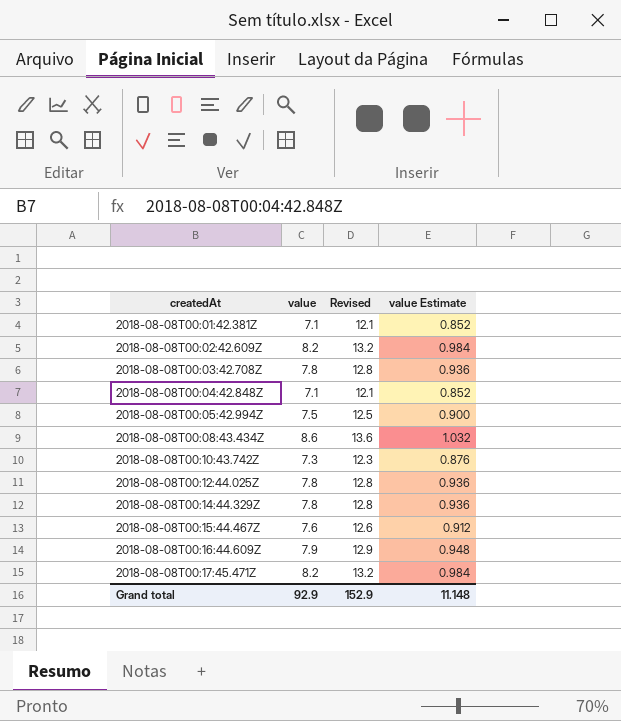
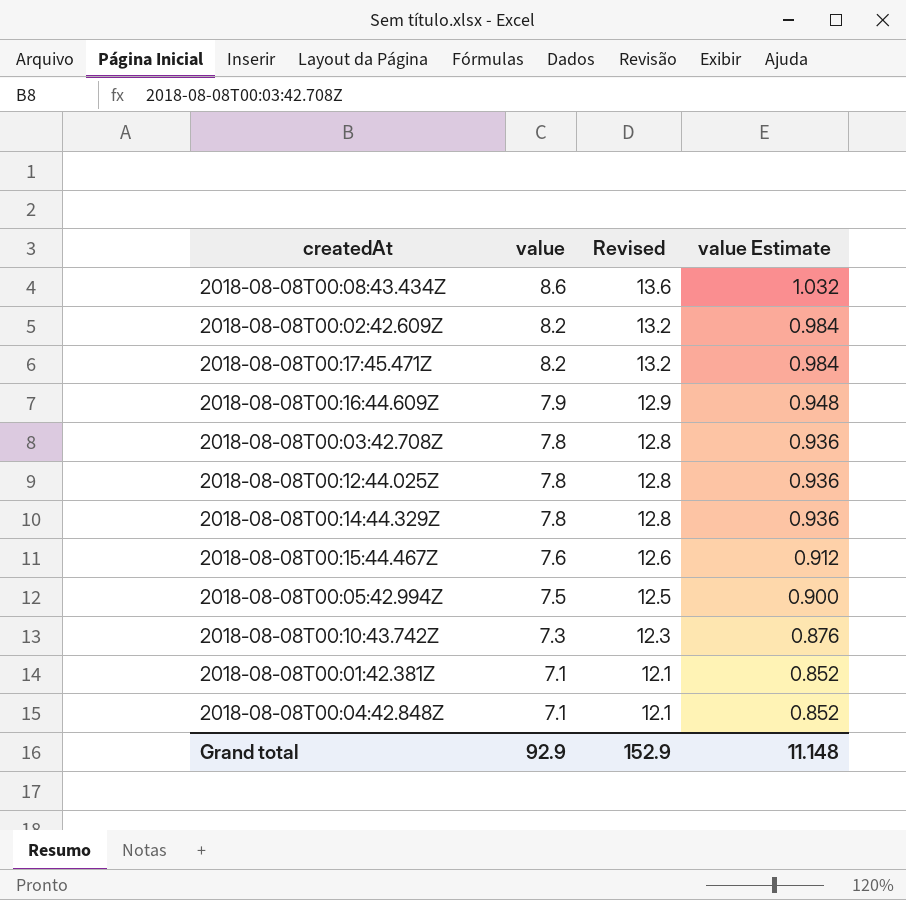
row order: createdAt ascending -> value descending

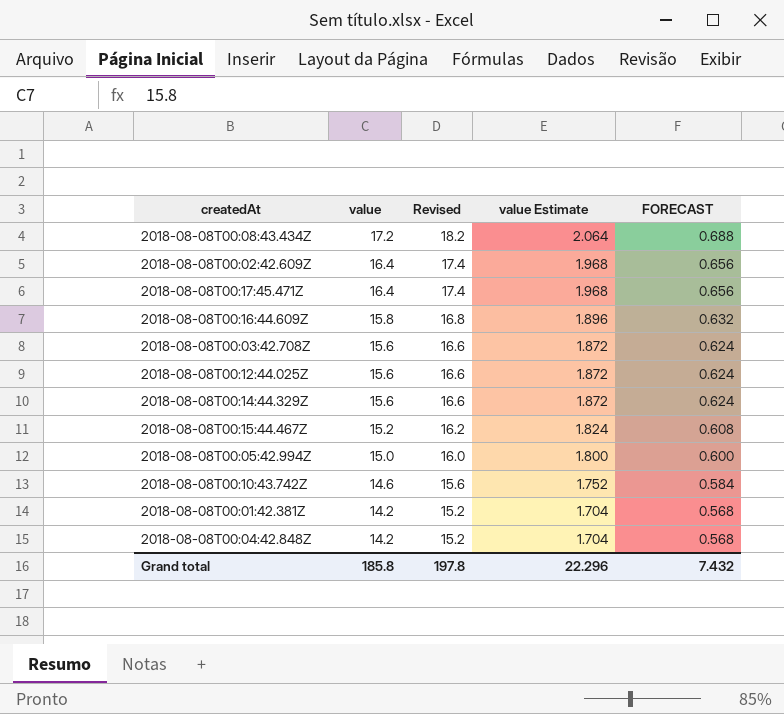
column Revised | formula: [value] + 5 -> [value] + 1
column FORECAST | formula: none -> [value] * 0.04
2018-08-08T00:08:43.434Z | value: 8.6 -> 17.2
2018-08-08T00:08:43.434Z | value Estimate: 1.032 -> 2.064
2018-08-08T00:02:42.609Z | value: 8.2 -> 16.4
2018-08-08T00:02:42.609Z | value Estimate: 0.984 -> 1.968
2018-08-08T00:17:45.471Z | value: 8.2 -> 16.4
2018-08-08T00:17:45.471Z | value Estimate: 0.984 -> 1.968
2018-08-08T00:16:44.609Z | value: 7.9 -> 15.8
2018-08-08T00:16:44.609Z | value Estimate: 0.948 -> 1.896
2018-08-08T00:03:42.708Z | value: 7.8 -> 15.6
2018-08-08T00:03:42.708Z | value Estimate: 0.936 -> 1.872
2018-08-08T00:12:44.025Z | value: 7.8 -> 15.6
2018-08-08T00:12:44.025Z | value Estimate: 0.936 -> 1.872
2018-08-08T00:14:44.329Z | value: 7.8 -> 15.6
2018-08-08T00:14:44.329Z | value Estimate: 0.936 -> 1.872
2018-08-08T00:15:44.467Z | value: 7.6 -> 15.2
2018-08-08T00:15:44.467Z | value Estimate: 0.912 -> 1.824
2018-08-08T00:05:42.994Z | value: 7.5 -> 15.0
2018-08-08T00:05:42.994Z | value Estimate: 0.900 -> 1.800
2018-08-08T00:10:43.742Z | value: 7.3 -> 14.6
2018-08-08T00:10:43.742Z | value Estimate: 0.876 -> 1.752
2018-08-08T00:01:42.381Z | value: 7.1 -> 14.2
2018-08-08T00:01:42.381Z | value Estimate: 0.852 -> 1.704
2018-08-08T00:04:42.848Z | value: 7.1 -> 14.2
2018-08-08T00:04:42.848Z | value Estimate: 0.852 -> 1.704
Grand total | value: 92.9 -> 185.8
Grand total | Revised: 152.9 -> 197.8
Grand total | value Estimate: 11.148 -> 22.296

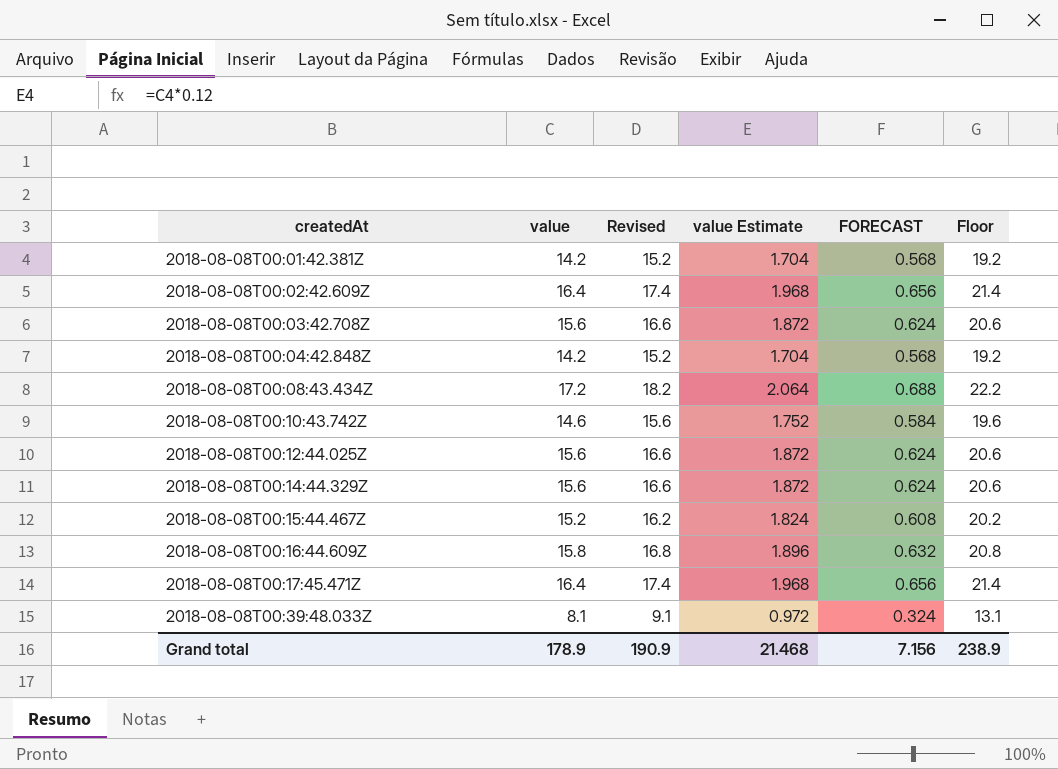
row order: value descending -> createdAt ascending
column Floor | formula: none -> [value] + 5
row 2018-08-08T00:05:42.994Z: 15.0 | 16.0 | 1.800 | 0.600 -> none
row 2018-08-08T00:39:48.033Z: none -> 8.1 | 9.1 | 0.972 | 0.324 | 13.1
Grand total | value: 185.8 -> 178.9
Grand total | Revised: 197.8 -> 190.9
Grand total | value Estimate: 22.296 -> 21.468
Grand total | FORECAST: 7.432 -> 7.156

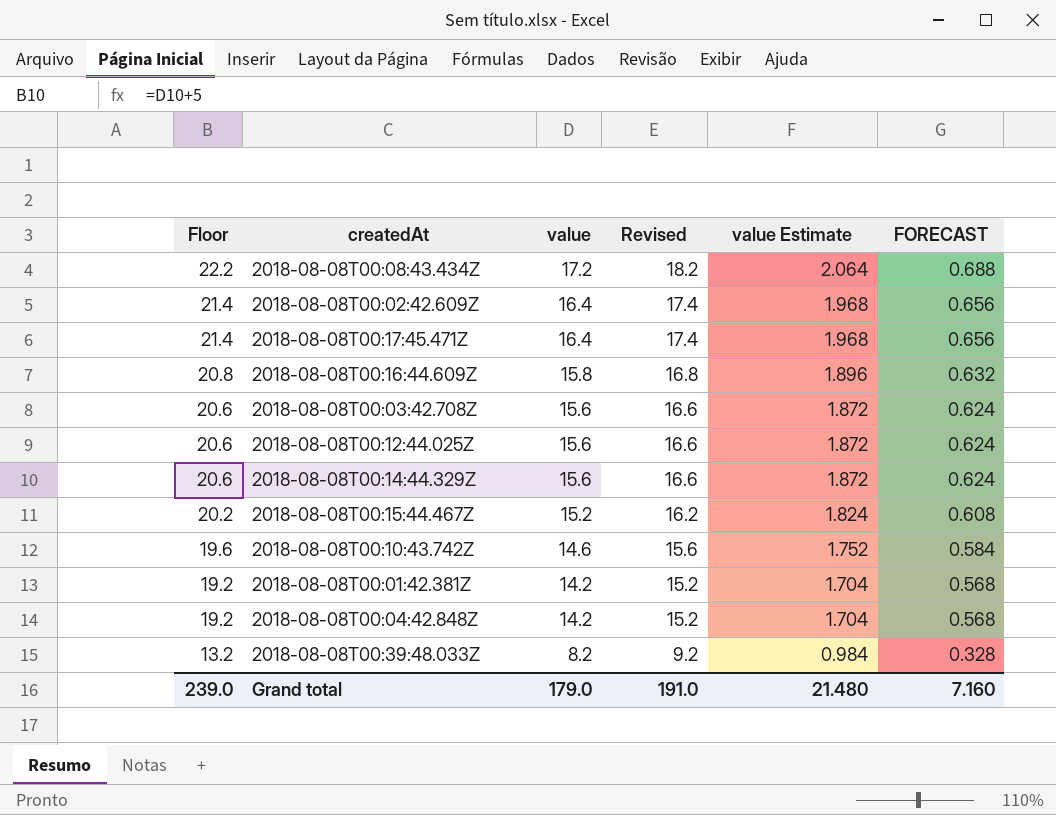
row order: createdAt ascending -> Floor descending
column Floor | position: 6 -> 1
2018-08-08T00:39:48.033Z | Floor: 13.1 -> 13.2
2018-08-08T00:39:48.033Z | value: 8.1 -> 8.2
2018-08-08T00:39:48.033Z | Revised: 9.1 -> 9.2
2018-08-08T00:39:48.033Z | value Estimate: 0.972 -> 0.984
2018-08-08T00:39:48.033Z | FORECAST: 0.324 -> 0.328
Grand total | Floor: 238.9 -> 239.0
Grand total | value: 178.9 -> 179.0
Grand total | Revised: 190.9 -> 191.0
Grand total | value Estimate: 21.468 -> 21.480
Grand total | FORECAST: 7.156 -> 7.160

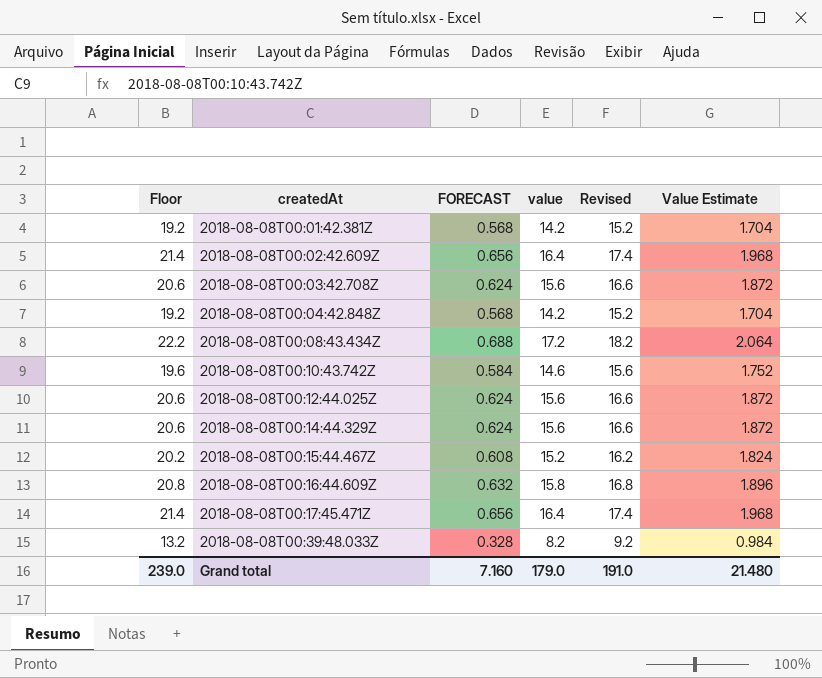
row order: Floor descending -> createdAt ascending
column FORECAST | position: 6 -> 3
column name: value Estimate -> Value Estimate

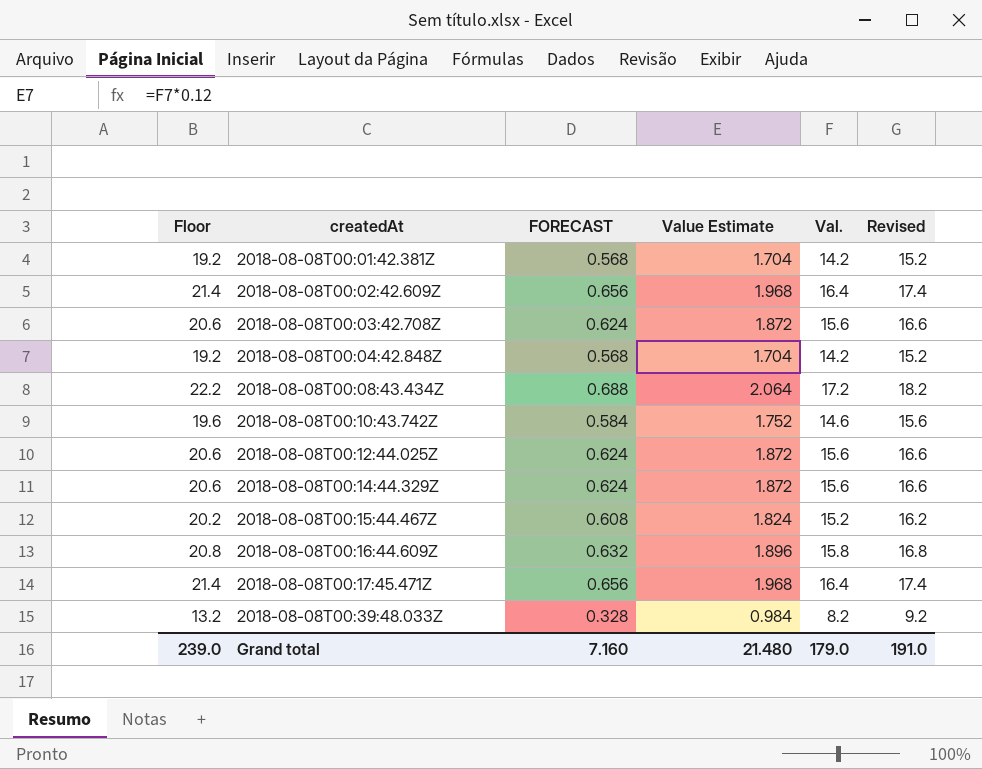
column Value Estimate | position: 6 -> 4
column name: value -> Val.

